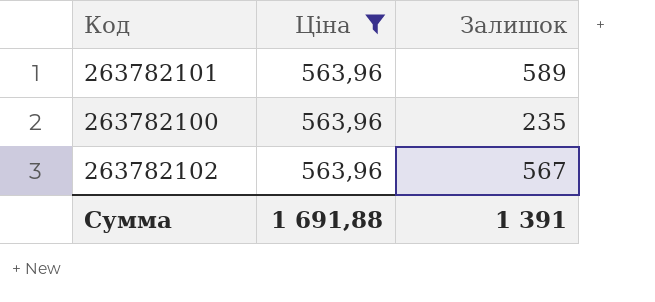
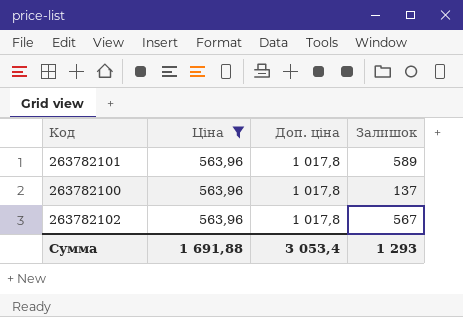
column Доп. ціна | position: none -> 3
263782100 | Залишок: 235 -> 137
Сумма | Залишок: 1 391 -> 1 293

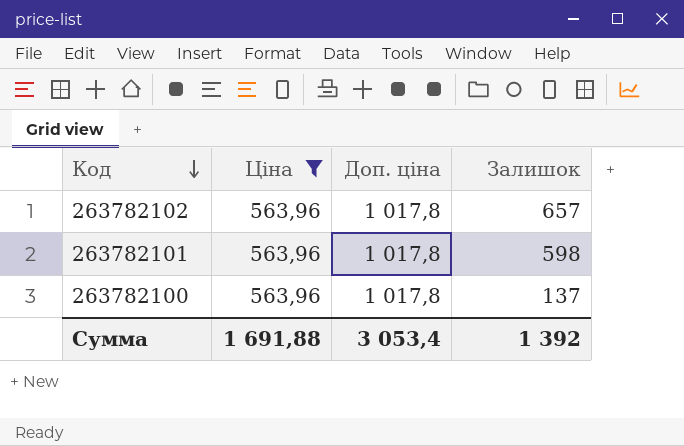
row order: none -> Код descending
263782102 | Залишок: 567 -> 657
263782101 | Залишок: 589 -> 598
Сумма | Залишок: 1 293 -> 1 392

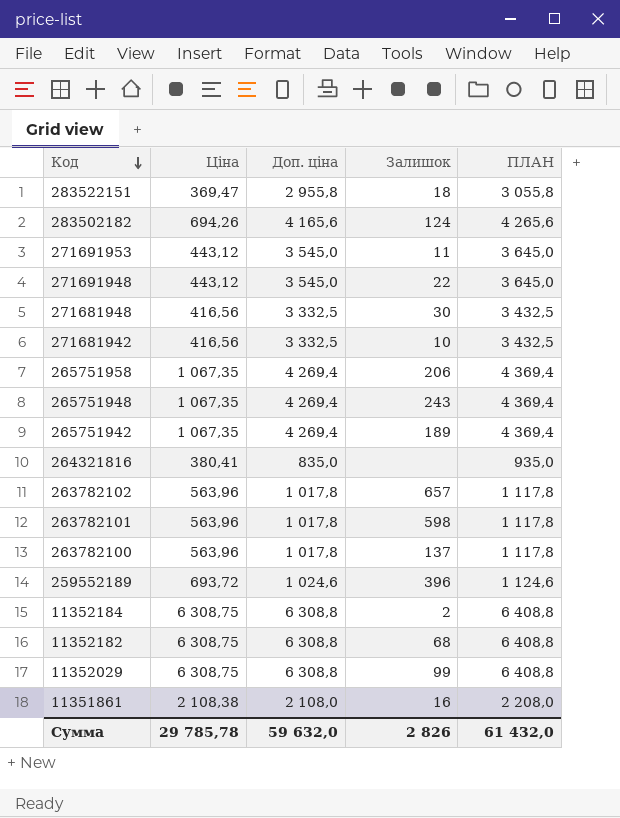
filter: Ціна = 563,96 -> none
column ПЛАН | formula: none -> [Доп. ціна] + 100
Сумма | Ціна: 1 691,88 -> 29 785,78
Сумма | Доп. ціна: 3 053,4 -> 59 632,0
Сумма | Залишок: 1 392 -> 2 826

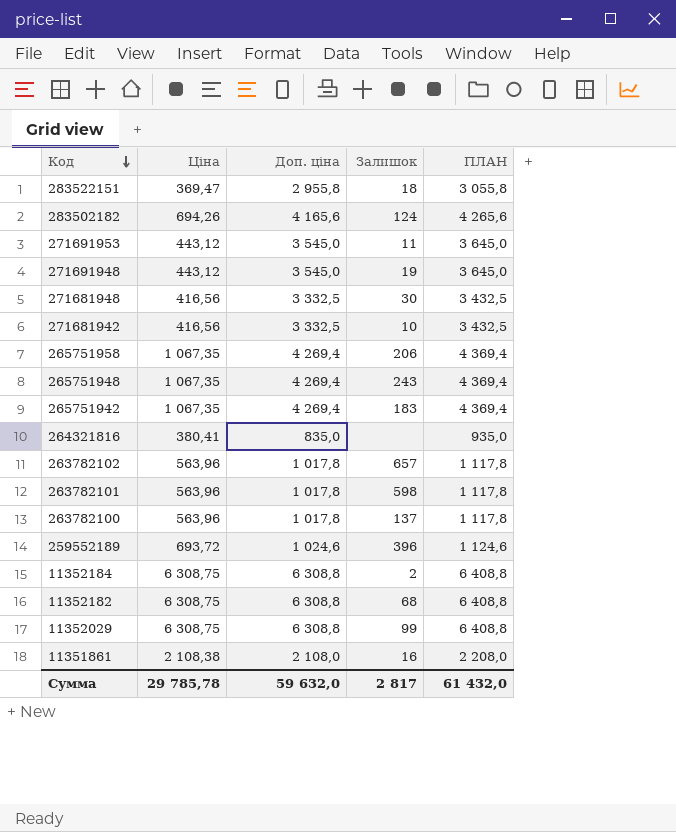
271691948 | Залишок: 22 -> 19
265751942 | Залишок: 189 -> 183
Сумма | Залишок: 2 826 -> 2 817

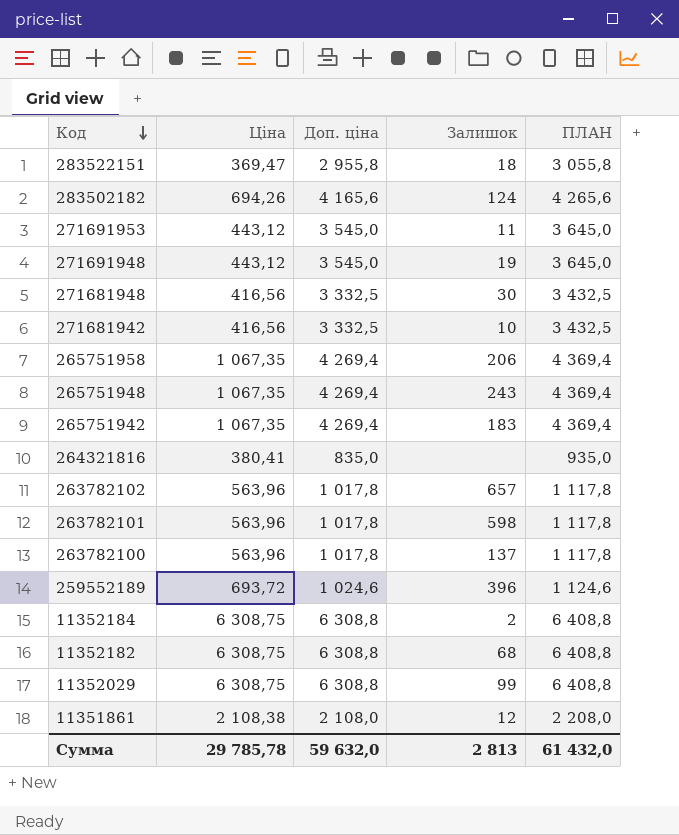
11351861 | Залишок: 16 -> 12
Сумма | Залишок: 2 817 -> 2 813

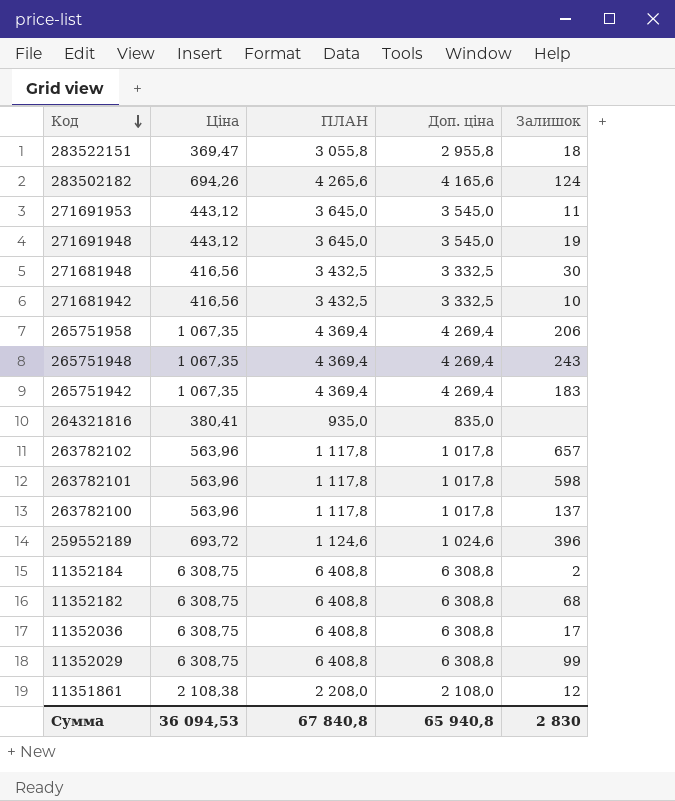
column ПЛАН | position: 5 -> 3
row 11352036: none -> 6 308,75 | 6 408,8 | 6 308,8 | 17
Сумма | Ціна: 29 785,78 -> 36 094,53
Сумма | ПЛАН: 61 432,0 -> 67 840,8
Сумма | Доп. ціна: 59 632,0 -> 65 940,8
Сумма | Залишок: 2 813 -> 2 830

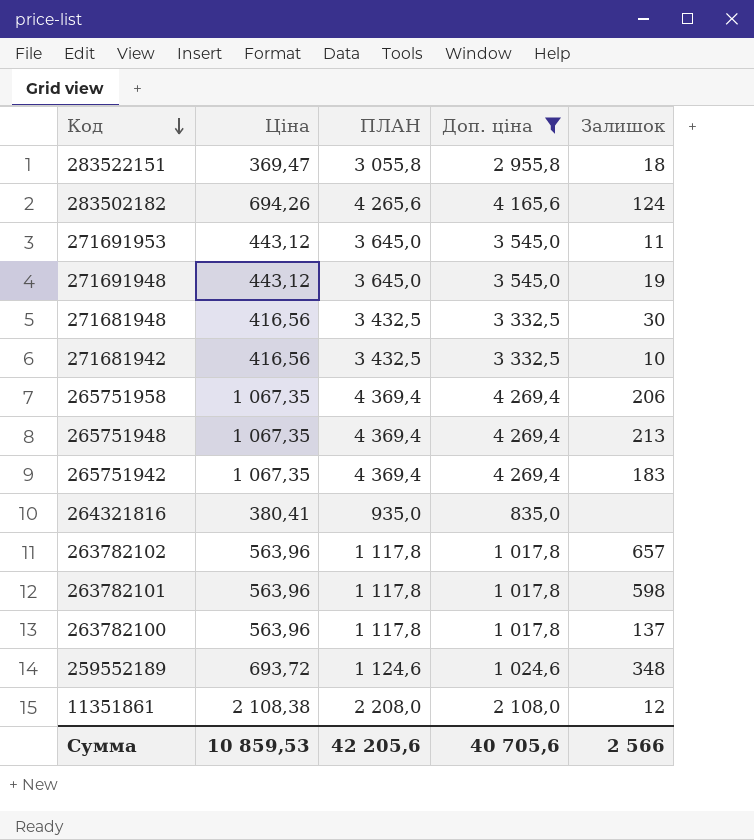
filter: none -> Доп. ціна != 6 308,8
265751948 | Залишок: 243 -> 213
259552189 | Залишок: 396 -> 348
Сумма | Ціна: 36 094,53 -> 10 859,53
Сумма | ПЛАН: 67 840,8 -> 42 205,6
Сумма | Доп. ціна: 65 940,8 -> 40 705,6
Сумма | Залишок: 2 830 -> 2 566

